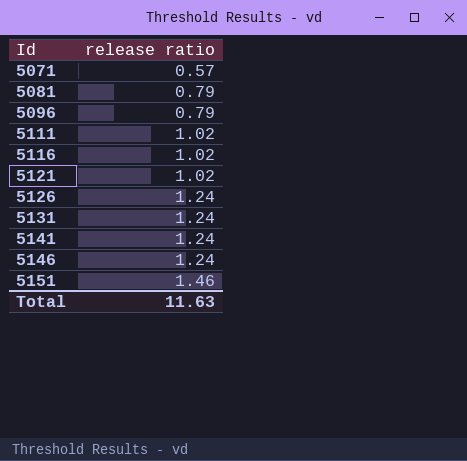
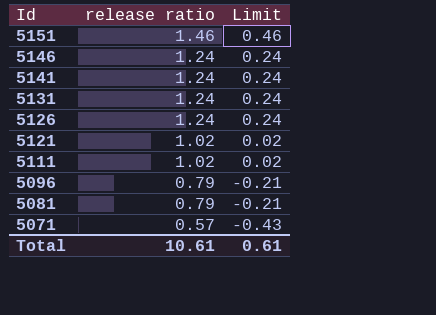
row order: Id ascending -> Id descending
column Limit | formula: none -> [release ratio] - 1
row 5116: 1.02 -> none
Total | release ratio: 11.63 -> 10.61

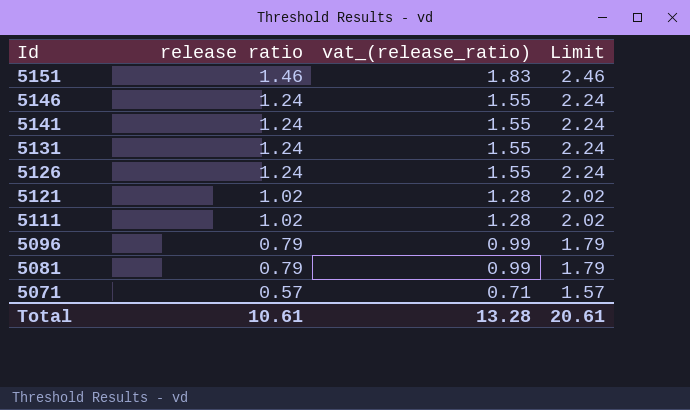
column vat_(release_ratio) | formula: none -> [release ratio] * 1.25
column Limit | formula: [release ratio] - 1 -> [release ratio] + 1
Total | Limit: 0.61 -> 20.61

